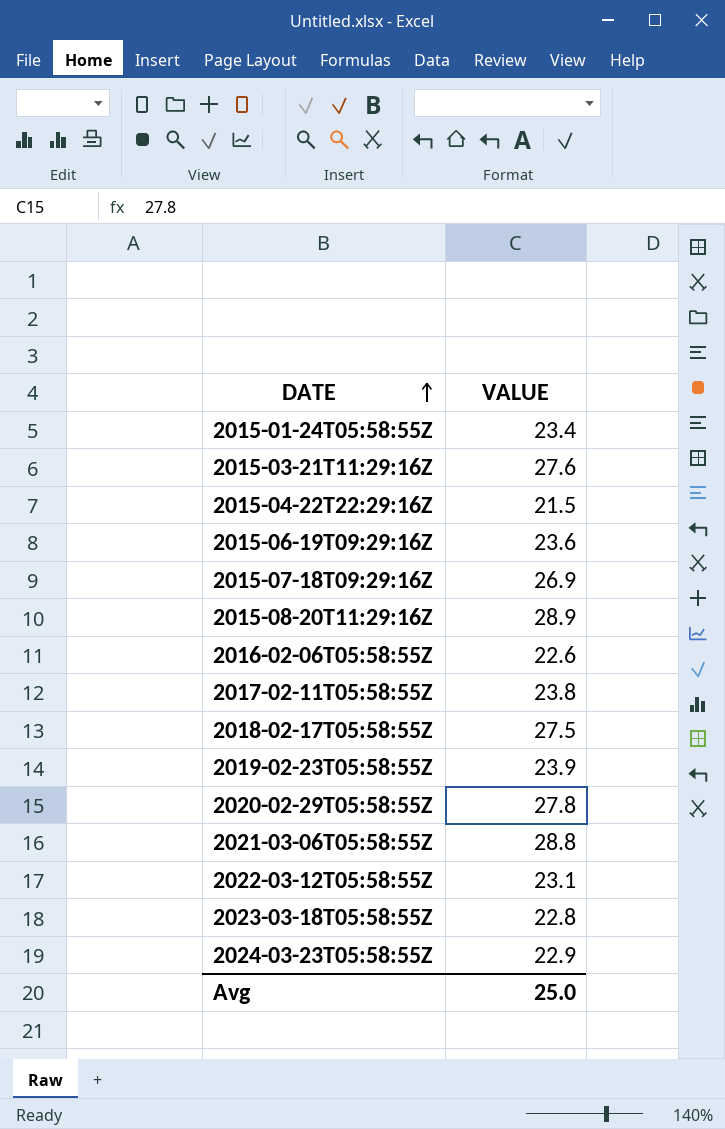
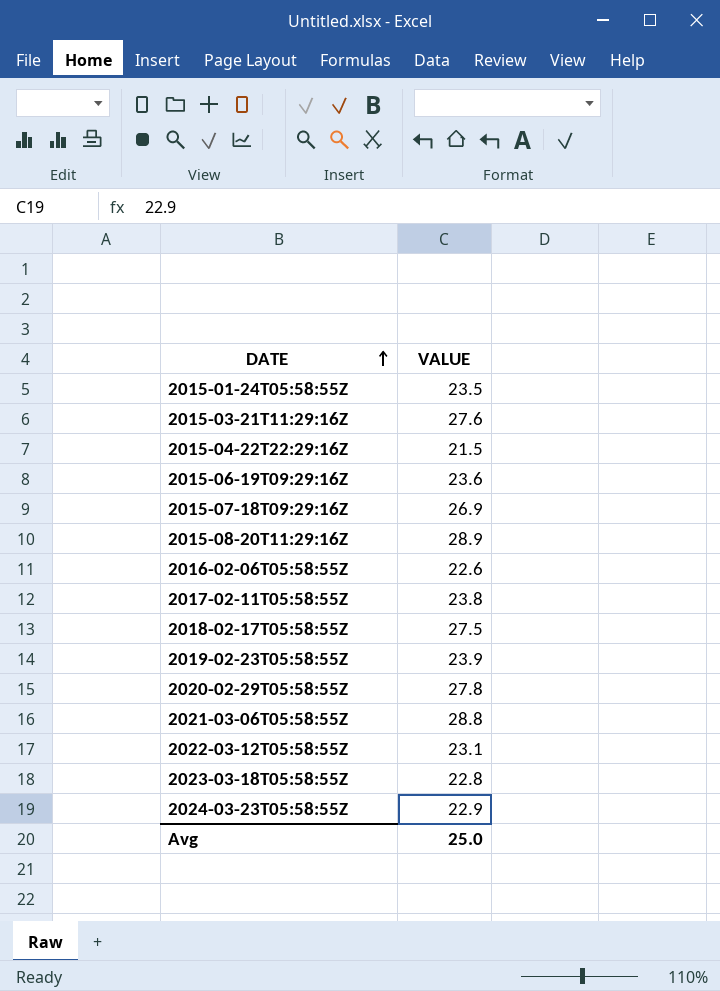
2015-01-24T05:58:55Z | VALUE: 23.4 -> 23.5

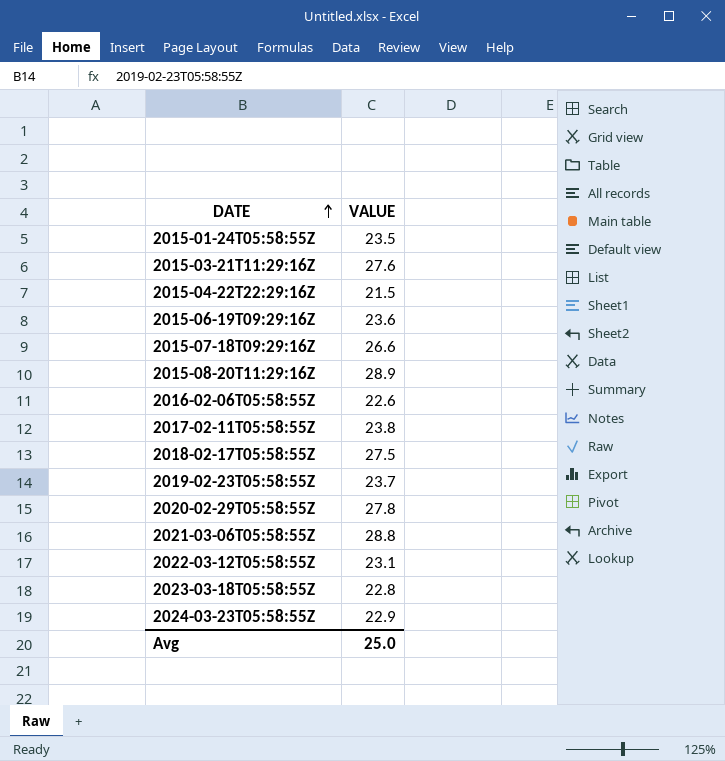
2015-07-18T09:29:16Z | VALUE: 26.9 -> 26.6
2019-02-23T05:58:55Z | VALUE: 23.9 -> 23.7

